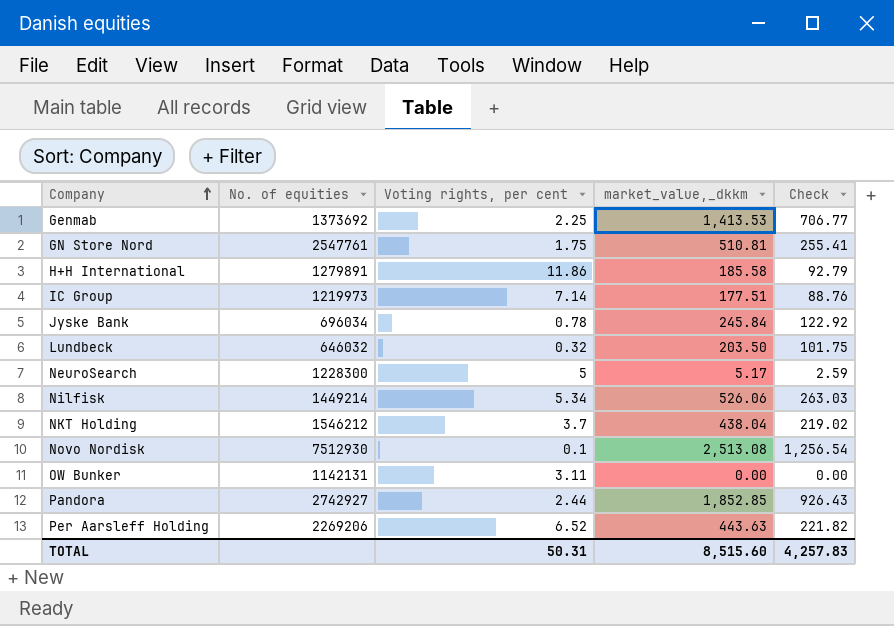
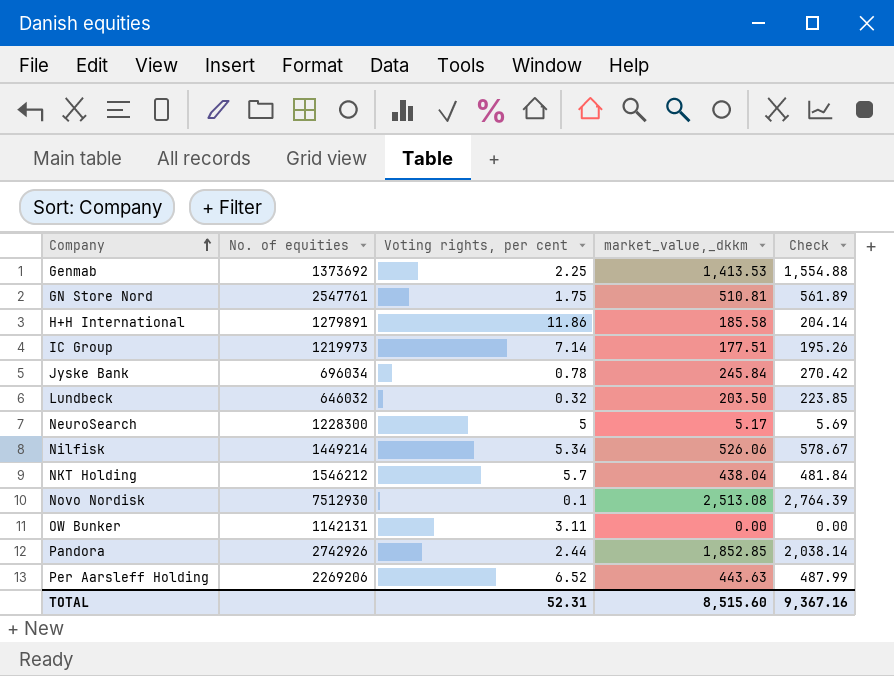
column Check | formula: [market_value,_dkkm] * 0.5 -> [market_value,_dkkm] * 1.1
NKT Holding | Voting rights, per cent: 3.7 -> 5.7
Pandora | No. of equities: 2742927 -> 2742926
TOTAL | Voting rights, per cent: 50.31 -> 52.31
TOTAL | Check: 4,257.83 -> 9,367.16

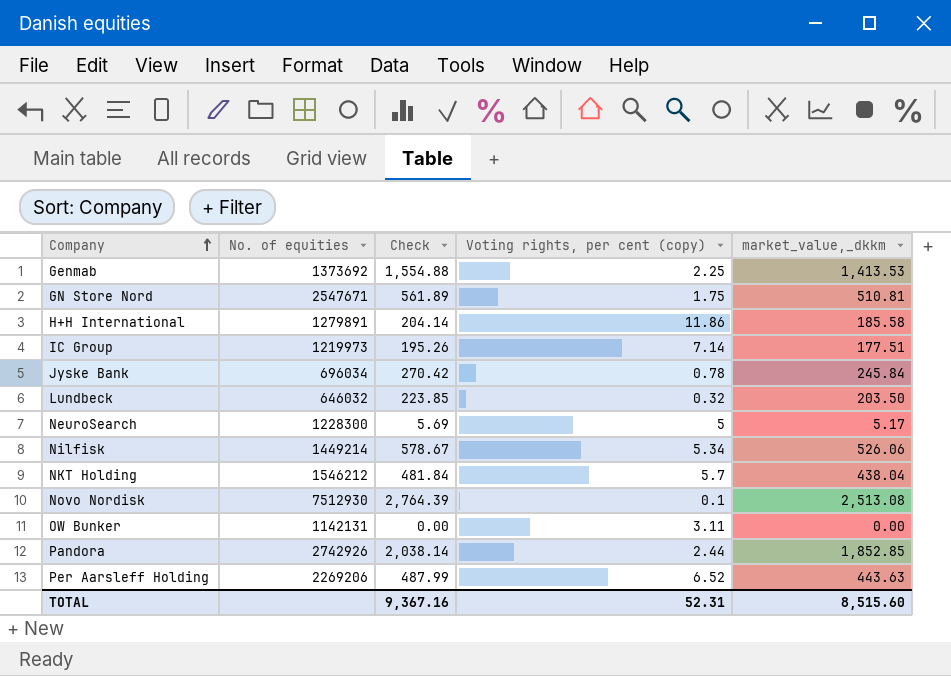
column Check | position: 5 -> 3
column name: Voting rights, per cent -> Voting rights, per cent (copy)
GN Store Nord | No. of equities: 2547761 -> 2547671

